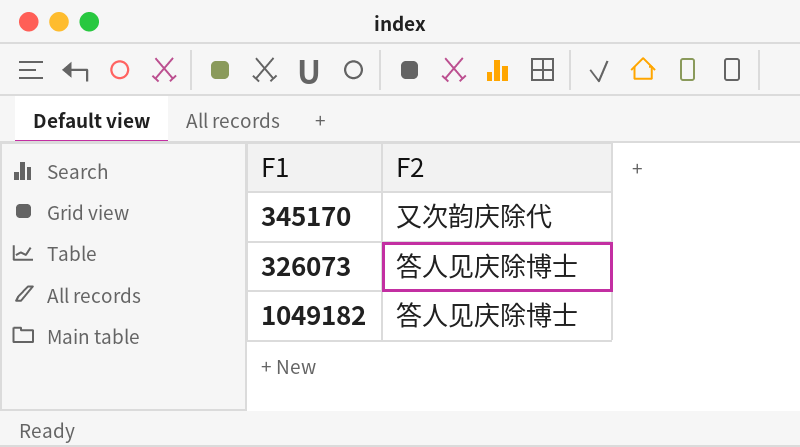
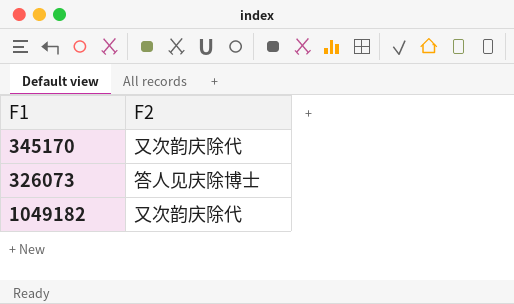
1049182 | F2: 答人见庆除博士 -> 又次韵庆除代

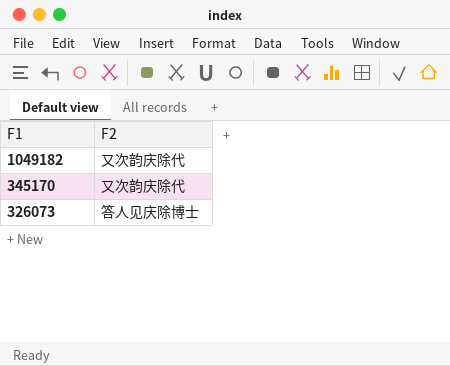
row order: none -> F1 descending

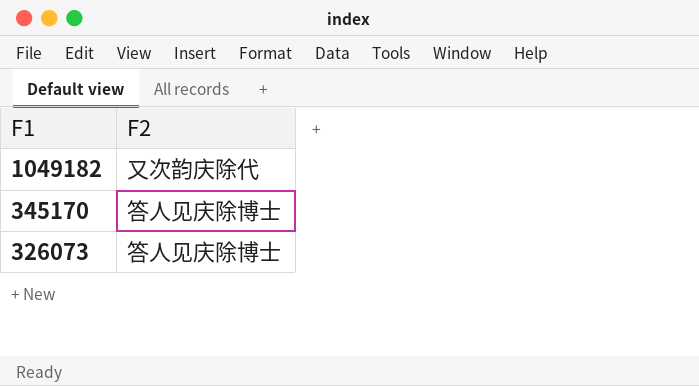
345170 | F2: 又次韵庆除代 -> 答人见庆除博士

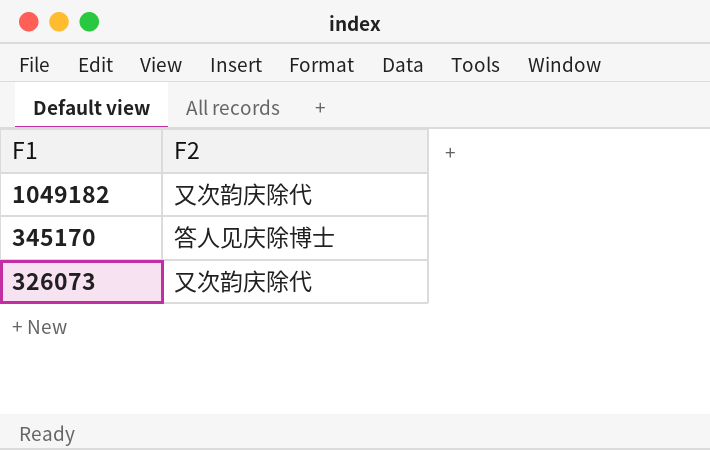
326073 | F2: 答人见庆除博士 -> 又次韵庆除代

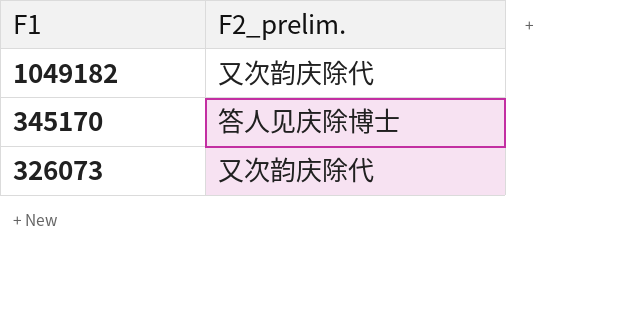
column name: F2 -> F2_prelim.

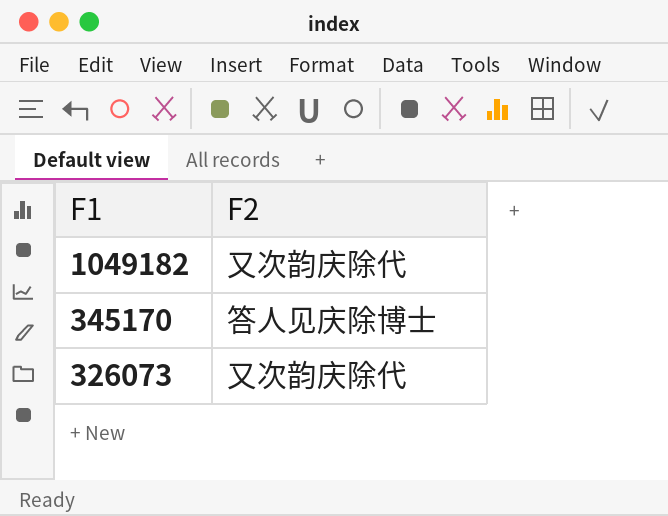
column name: F2_prelim. -> F2

